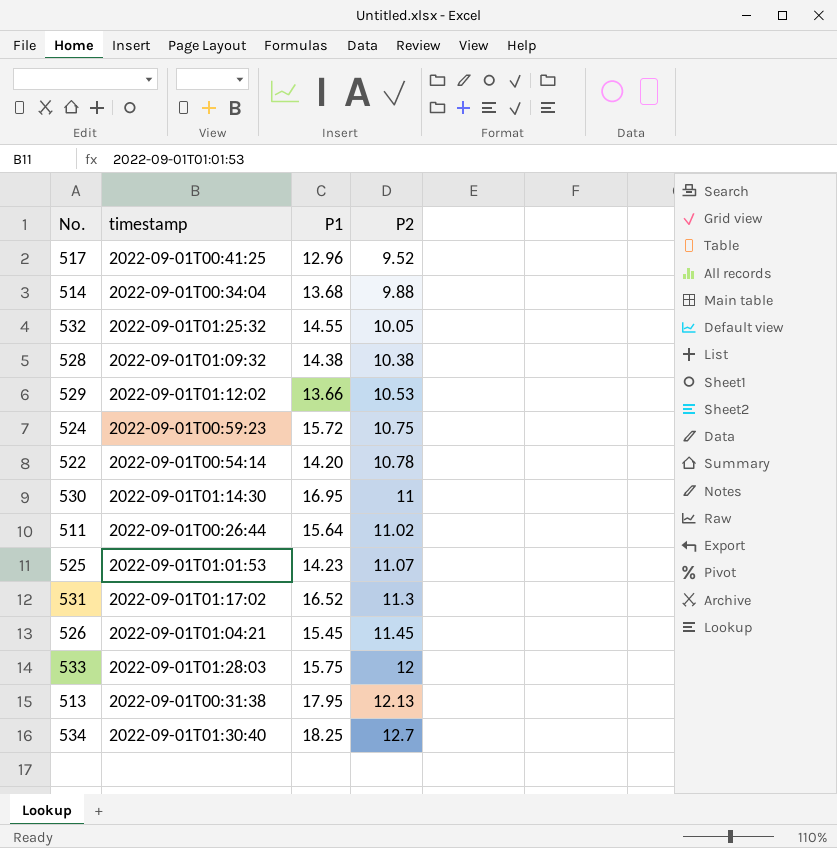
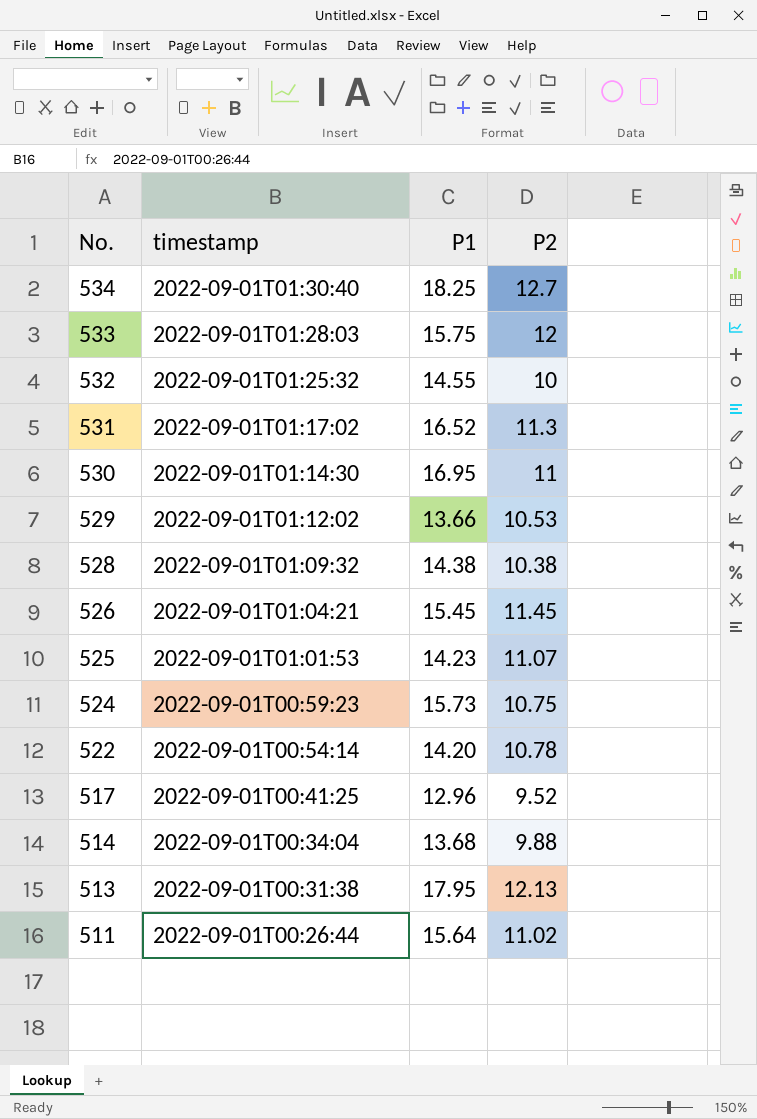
row order: P2 ascending -> No. descending
532 | P2: 10.05 -> 10
524 | P1: 15.72 -> 15.73

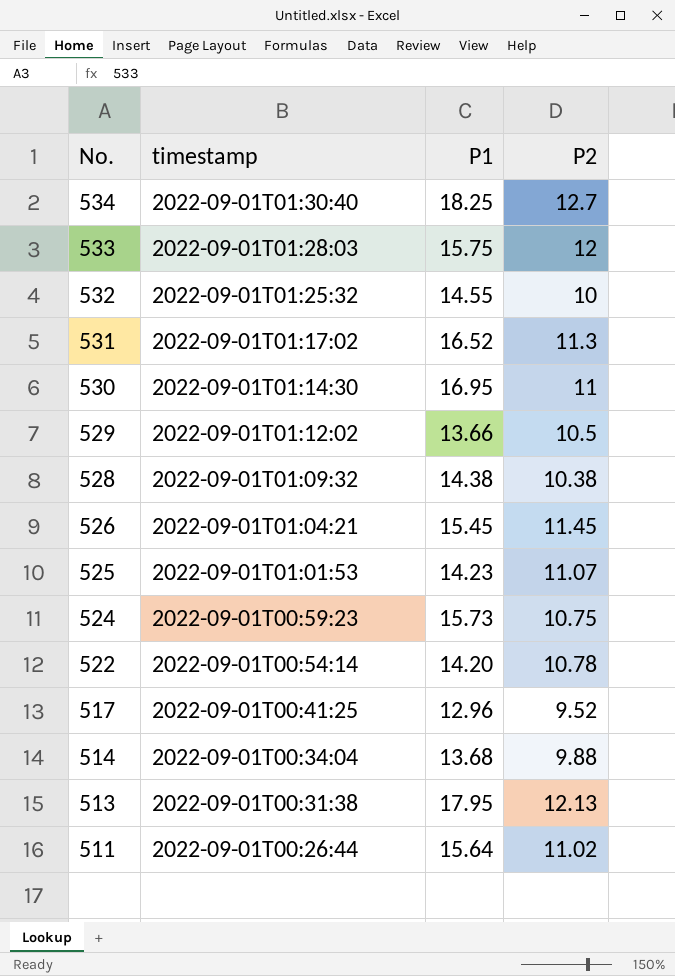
529 | P2: 10.53 -> 10.5

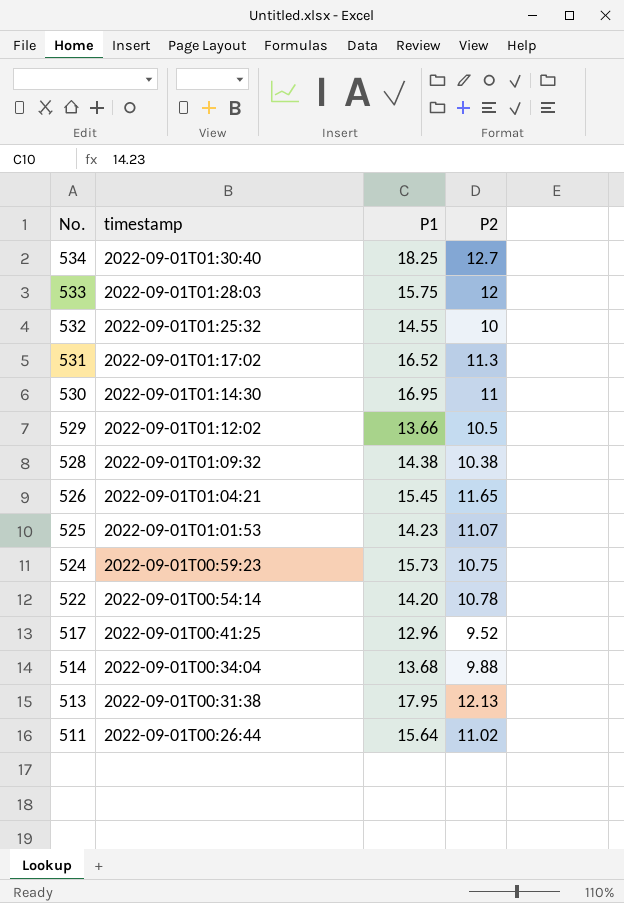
526 | P2: 11.45 -> 11.65

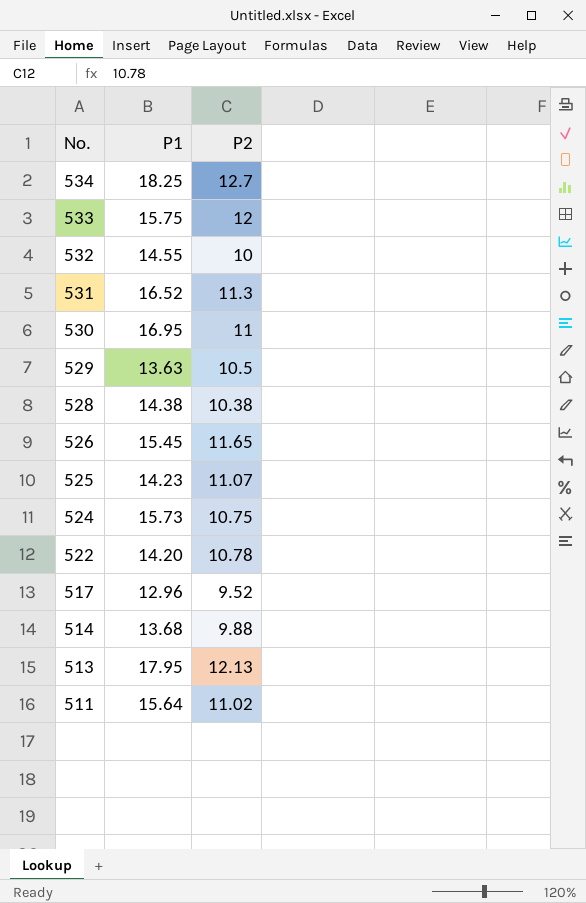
column timestamp | position: 2 -> none
529 | P1: 13.66 -> 13.63

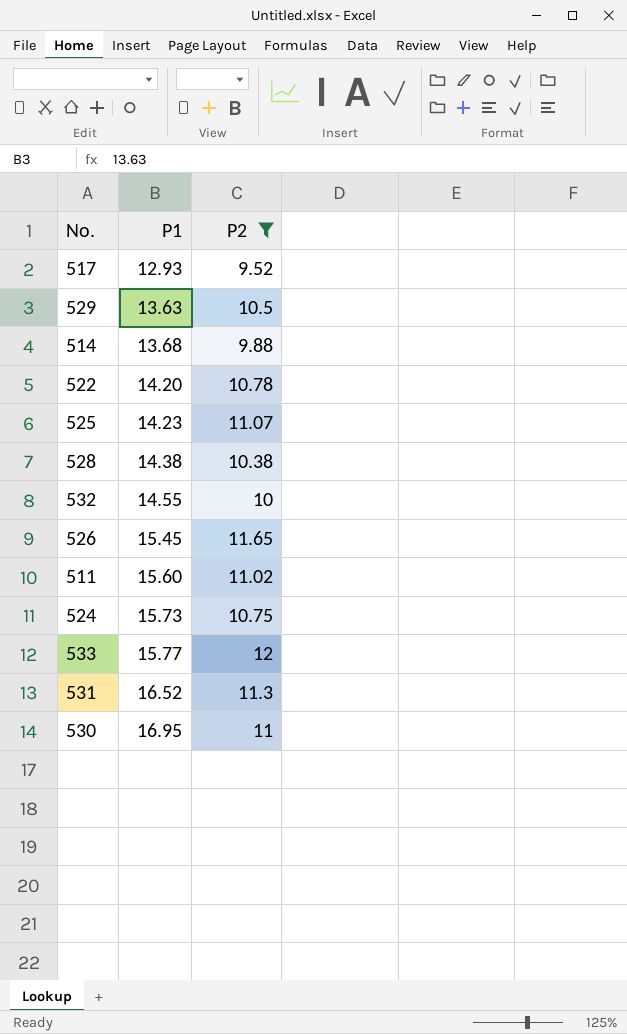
filter: none -> P2 <= 12
row order: No. descending -> P1 ascending
517 | P1: 12.96 -> 12.93
511 | P1: 15.64 -> 15.60
533 | P1: 15.75 -> 15.77

